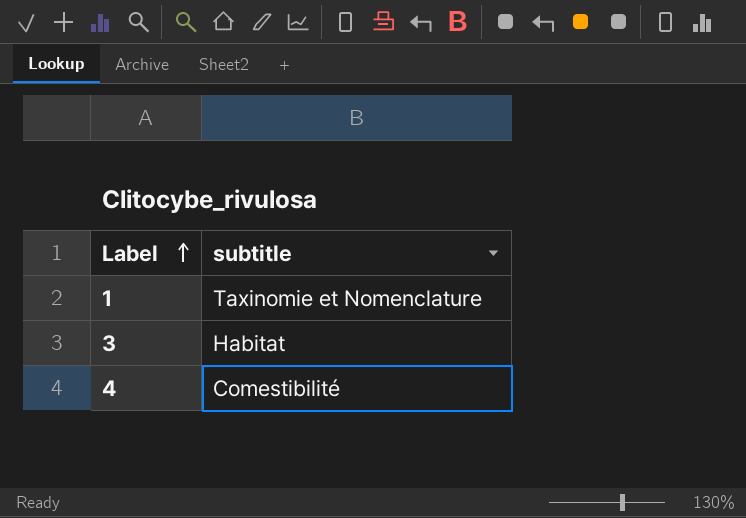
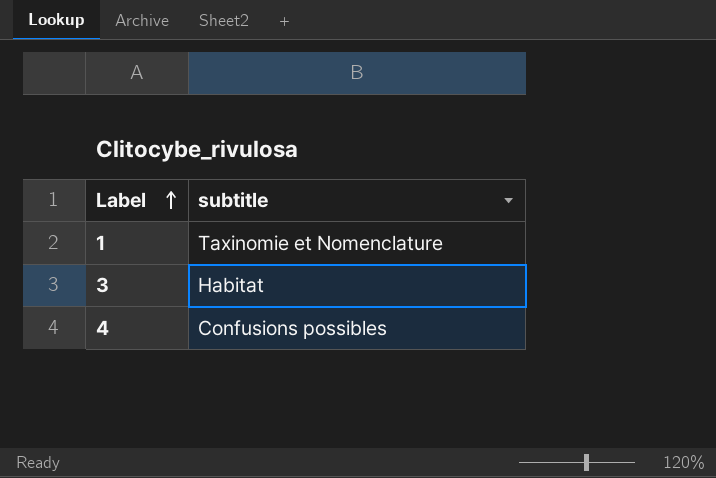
4 | subtitle: Comestibilité -> Confusions possibles

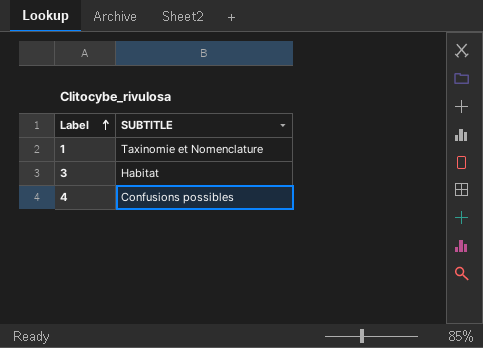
column name: subtitle -> SUBTITLE

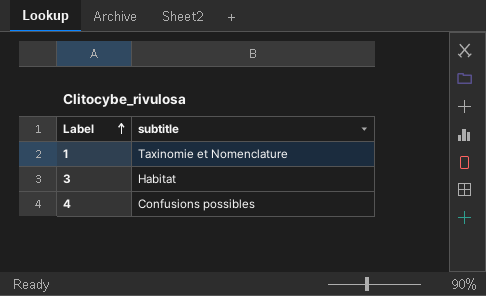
column name: SUBTITLE -> subtitle

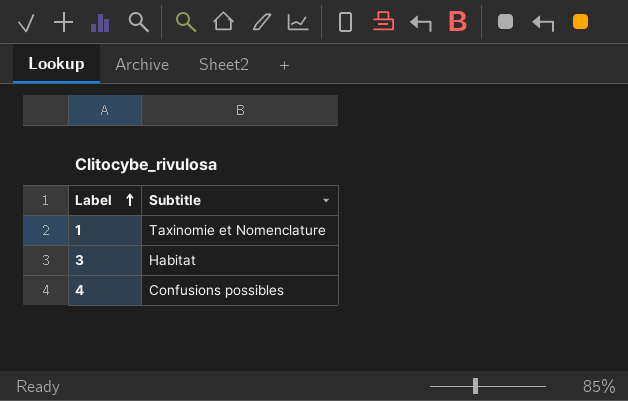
column name: subtitle -> Subtitle

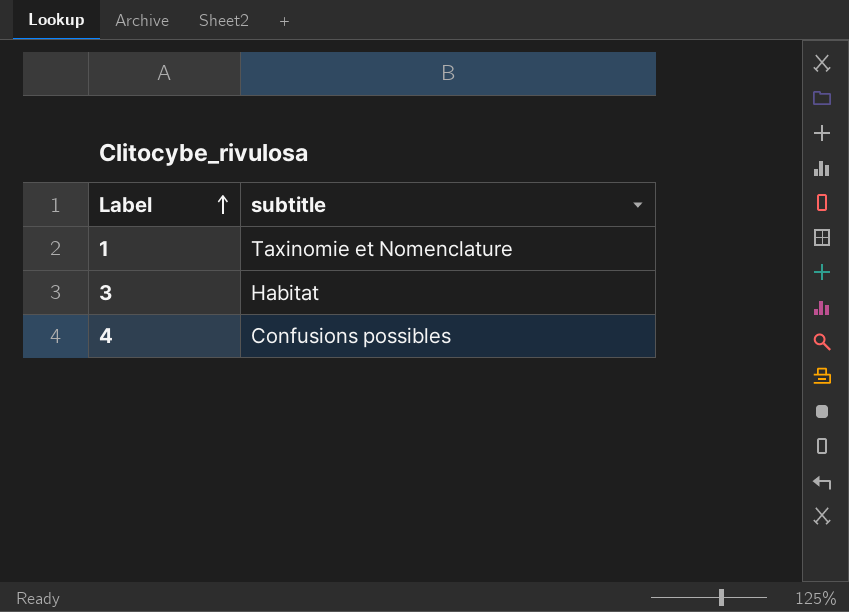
column name: Subtitle -> subtitle

